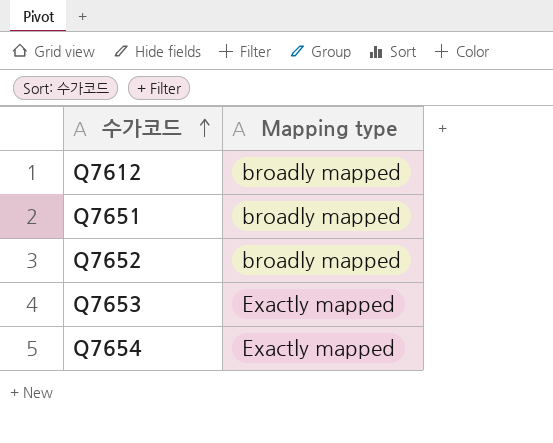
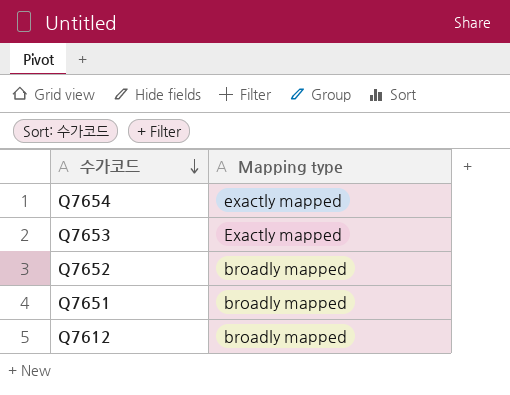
row order: 수가코드 ascending -> 수가코드 descending
Q7654 | Mapping type: Exactly mapped -> exactly mapped

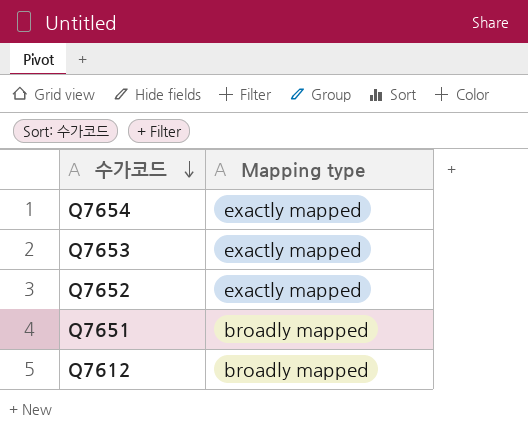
Q7653 | Mapping type: Exactly mapped -> exactly mapped
Q7652 | Mapping type: broadly mapped -> exactly mapped

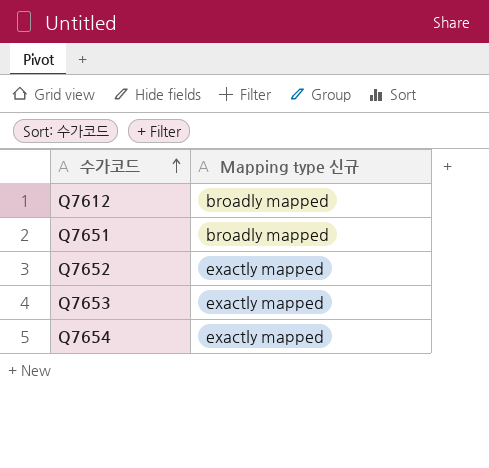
row order: 수가코드 descending -> 수가코드 ascending
column name: Mapping type -> Mapping type 신규

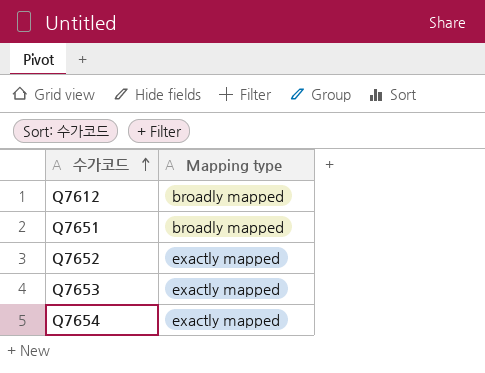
column name: Mapping type 신규 -> Mapping type

